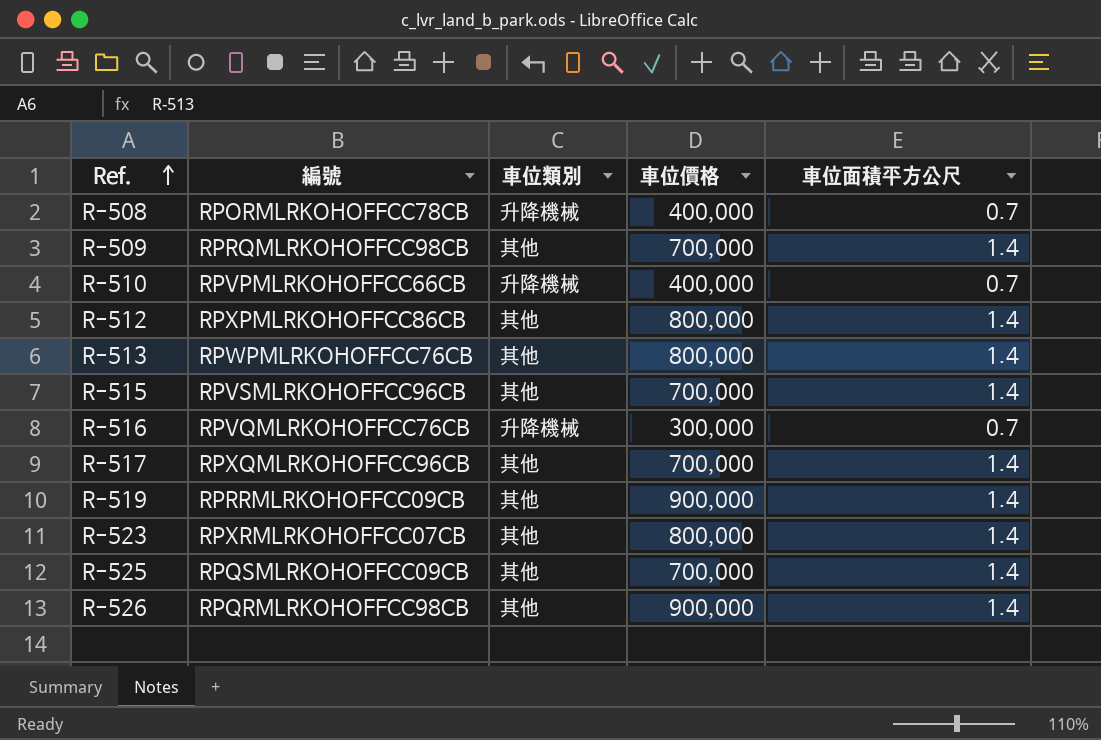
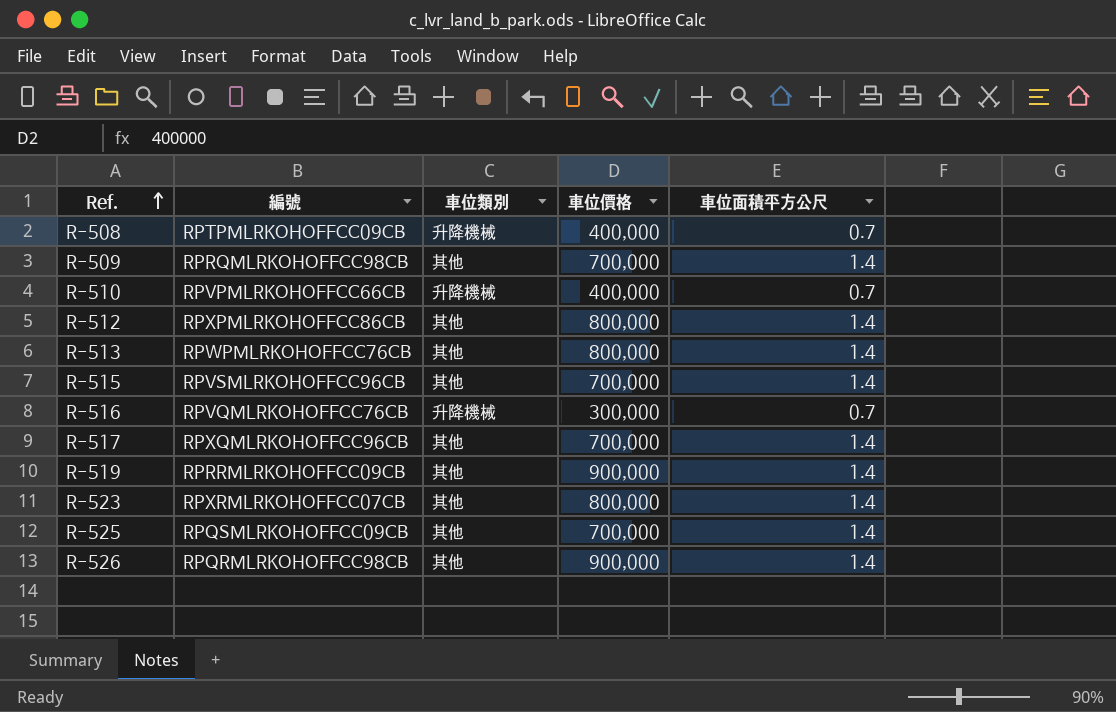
R-508 | 編號: RPORMLRKOHOFFCC78CB -> RPTPMLRKOHOFFCC09CB

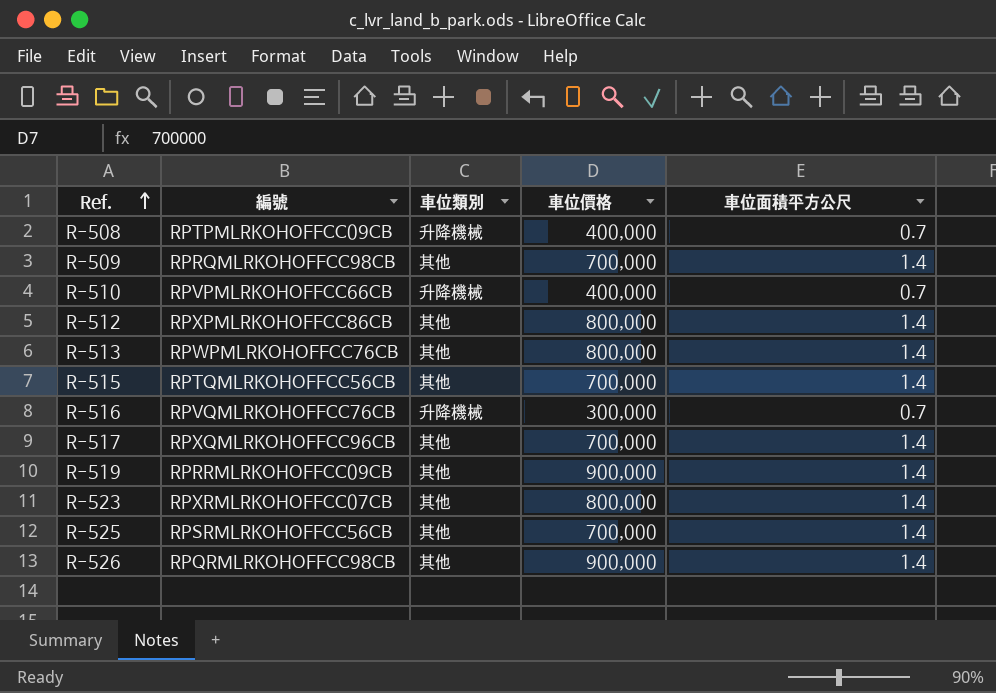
R-515 | 編號: RPVSMLRKOHOFFCC96CB -> RPTQMLRKOHOFFCC56CB
R-525 | 編號: RPQSMLRKOHOFFCC09CB -> RPSRMLRKOHOFFCC56CB

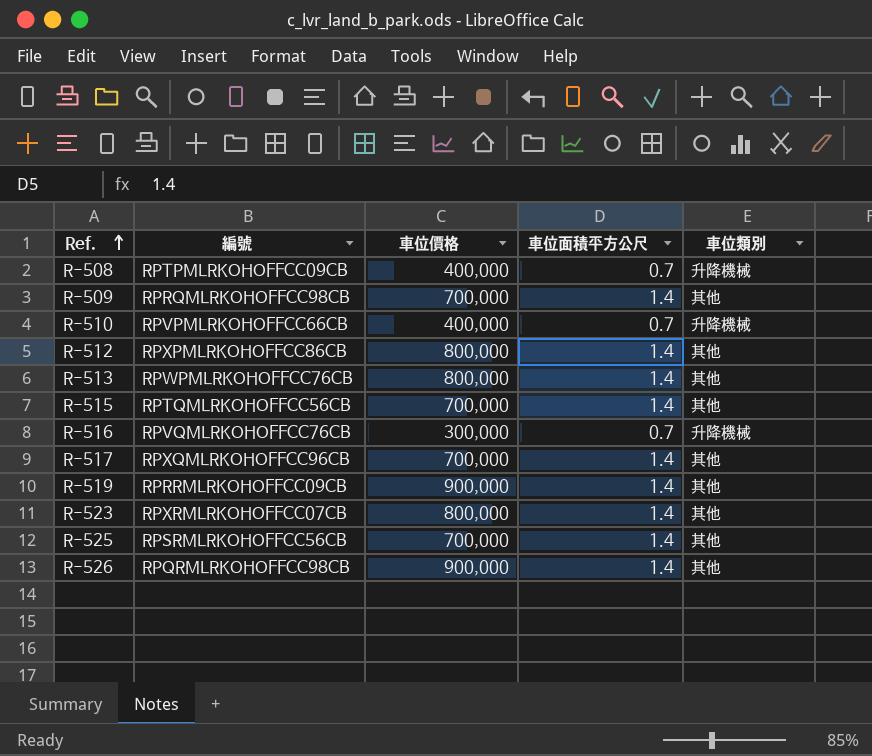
column 車位類別 | position: 3 -> 5

